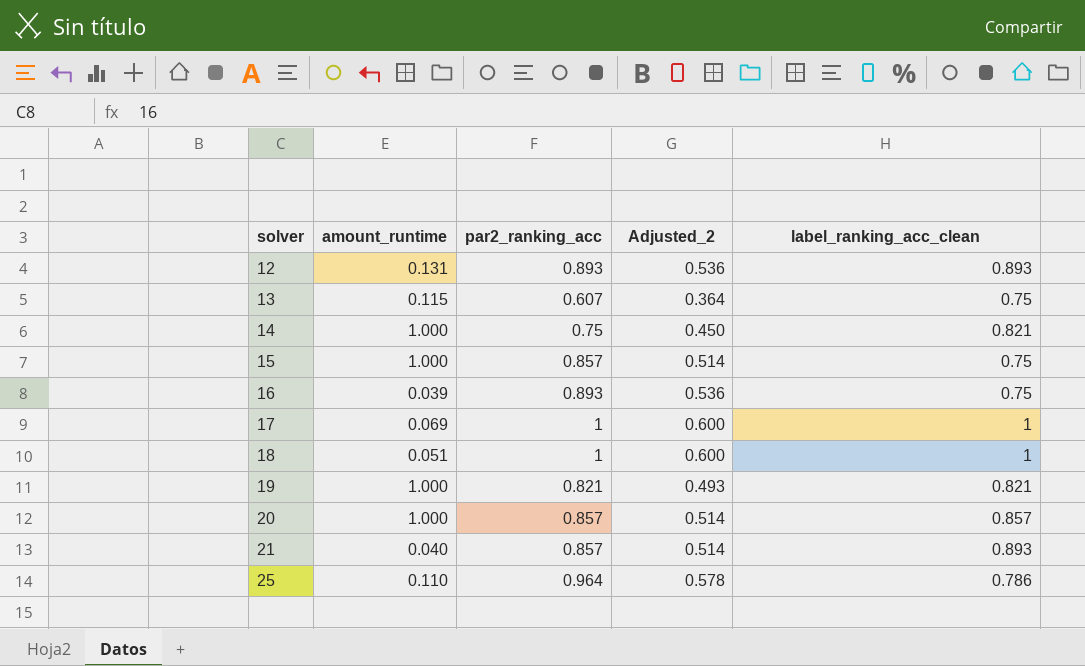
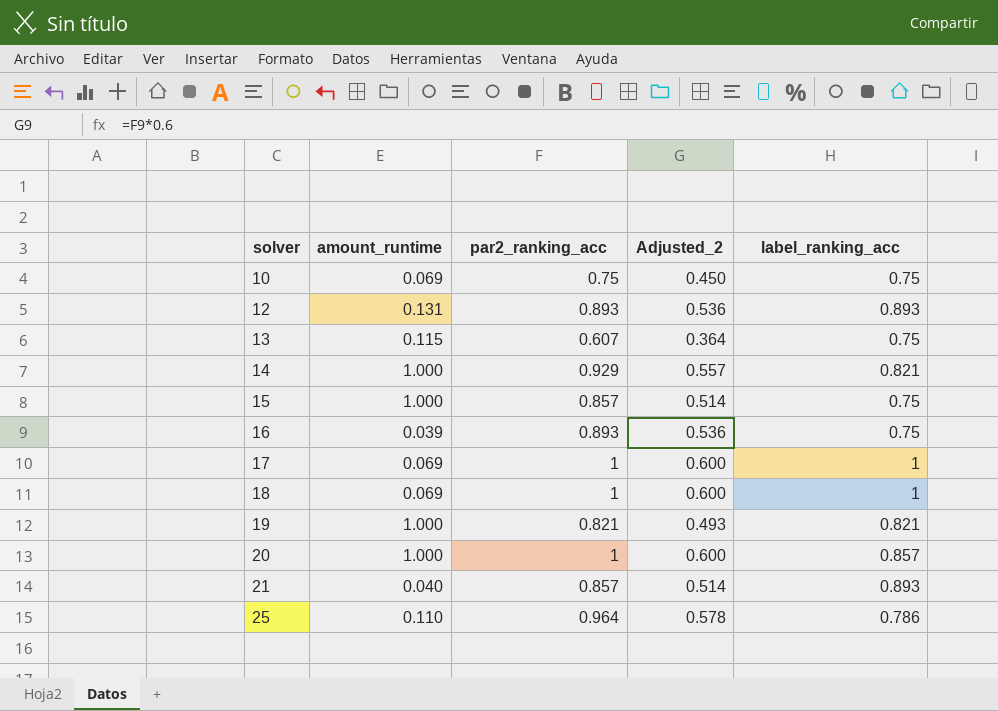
column name: label_ranking_acc_clean -> label_ranking_acc
row 10: none -> 0.069 | 0.75 | 0.450 | 0.75
14 | par2_ranking_acc: 0.75 -> 0.929
14 | Adjusted_2: 0.450 -> 0.557
18 | amount_runtime: 0.051 -> 0.069
20 | par2_ranking_acc: 0.857 -> 1
20 | Adjusted_2: 0.514 -> 0.600

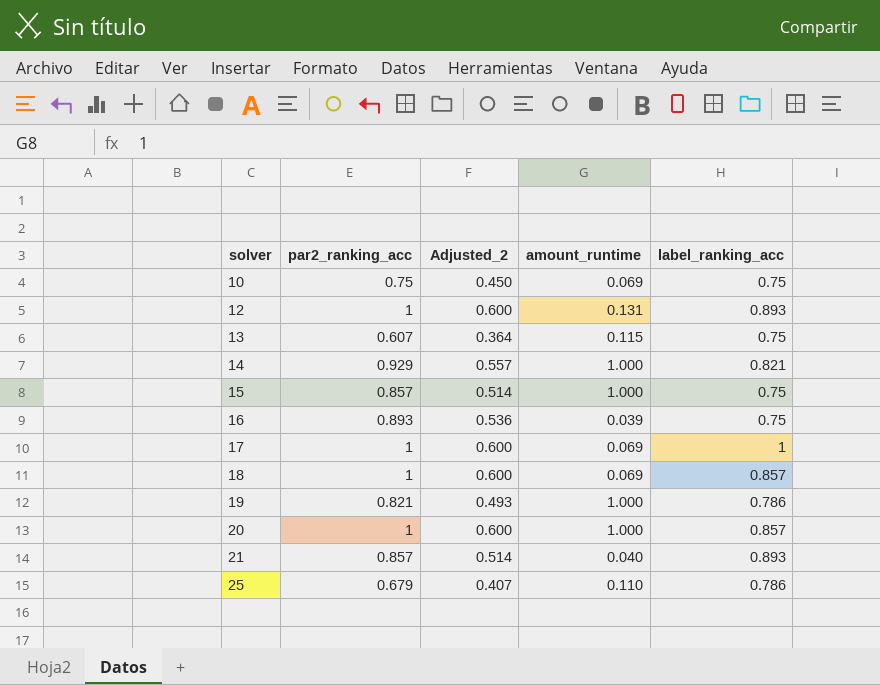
column amount_runtime | position: 2 -> 4
12 | par2_ranking_acc: 0.893 -> 1
12 | Adjusted_2: 0.536 -> 0.600
18 | label_ranking_acc: 1 -> 0.857
19 | label_ranking_acc: 0.821 -> 0.786
25 | par2_ranking_acc: 0.964 -> 0.679
25 | Adjusted_2: 0.578 -> 0.407

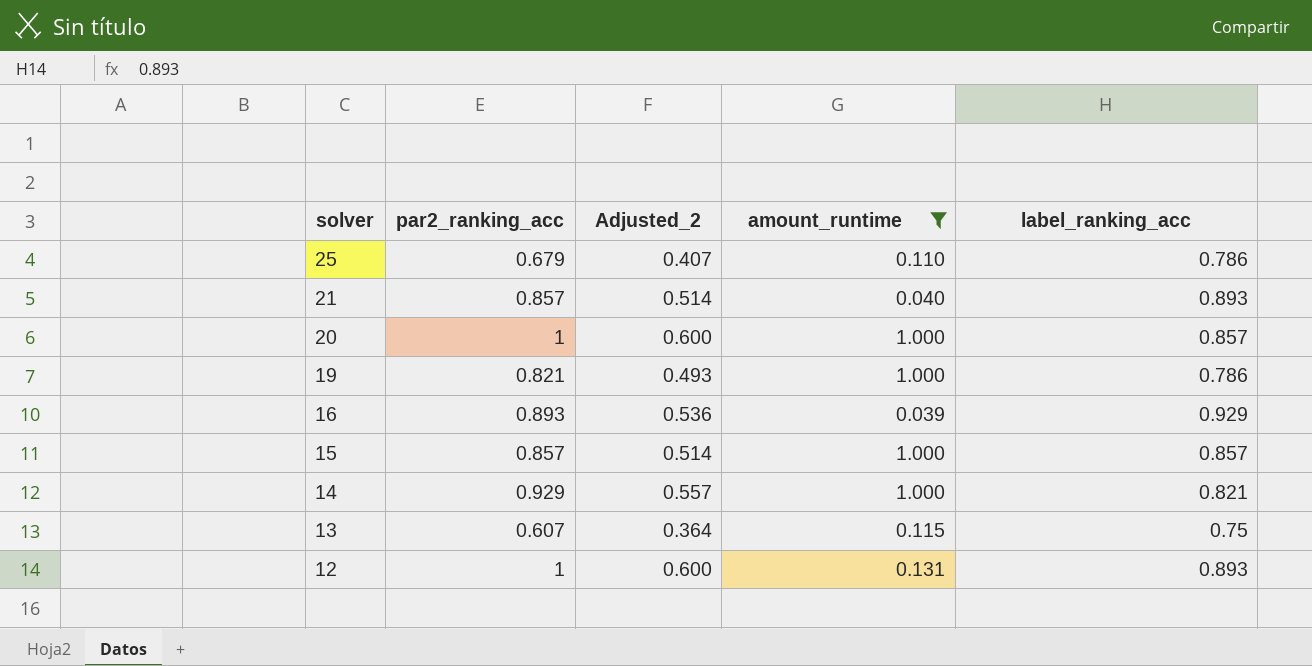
filter: none -> amount_runtime != 0.069
row order: solver ascending -> solver descending
16 | label_ranking_acc: 0.75 -> 0.929
15 | label_ranking_acc: 0.75 -> 0.857

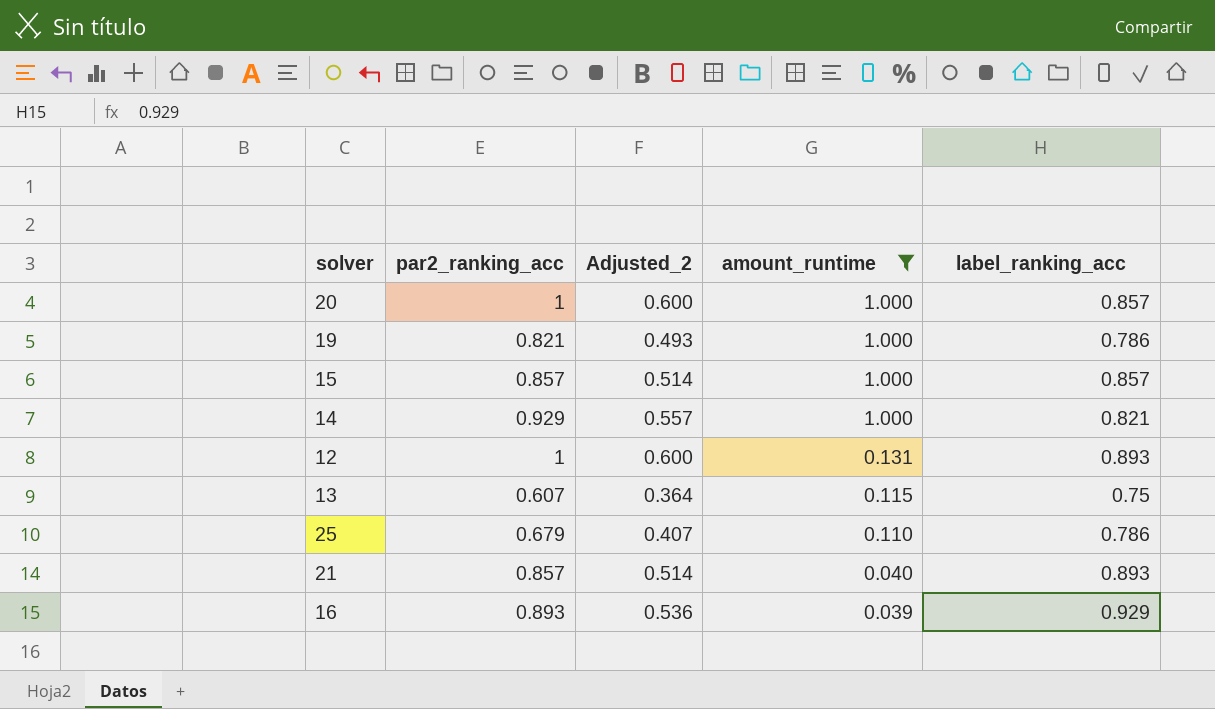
row order: solver descending -> amount_runtime descending

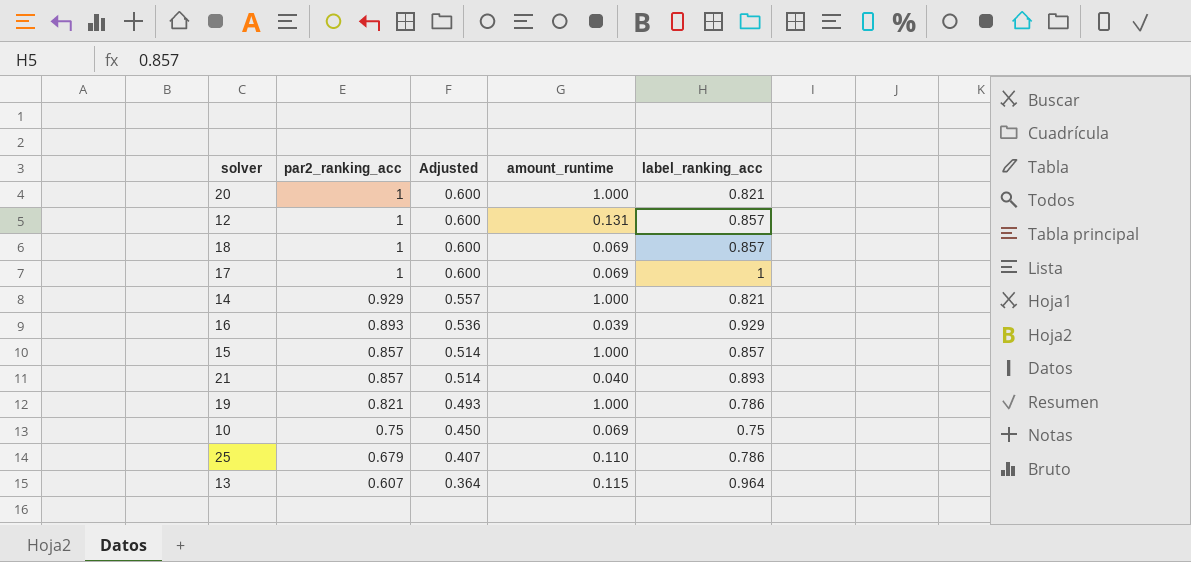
filter: amount_runtime != 0.069 -> none
row order: amount_runtime descending -> par2_ranking_acc descending
column name: Adjusted_2 -> Adjusted
20 | label_ranking_acc: 0.857 -> 0.821
12 | label_ranking_acc: 0.893 -> 0.857
13 | label_ranking_acc: 0.75 -> 0.964

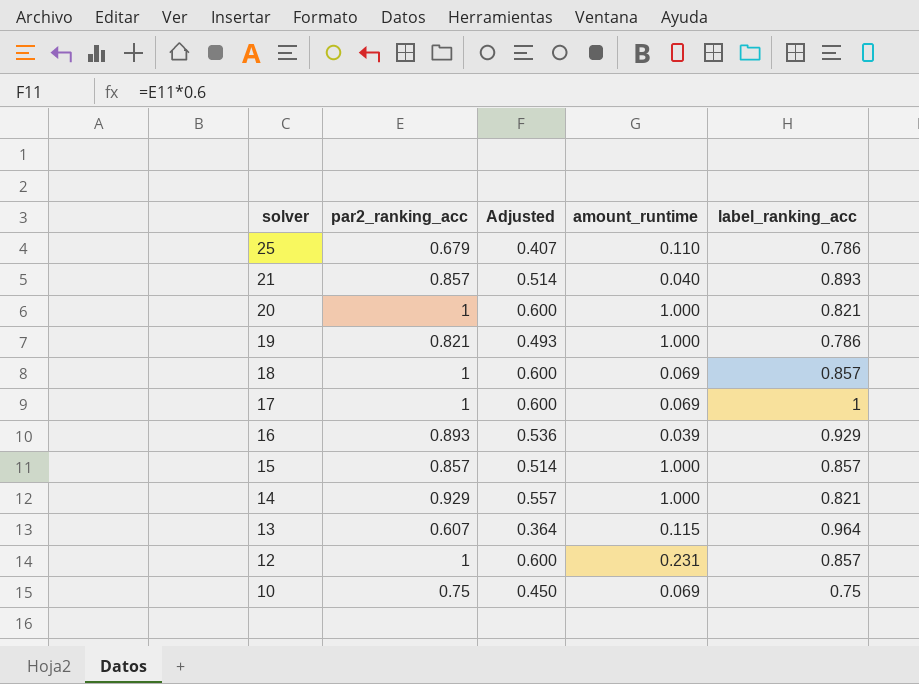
row order: par2_ranking_acc descending -> solver descending
12 | amount_runtime: 0.131 -> 0.231

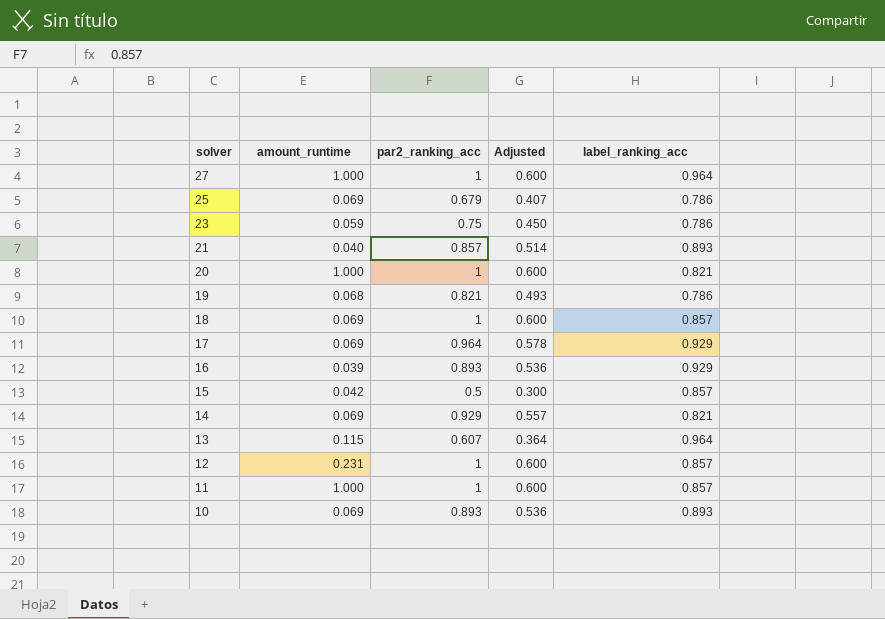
column amount_runtime | position: 4 -> 2
row 27: none -> 1.000 | 1 | 0.600 | 0.964
25 | amount_runtime: 0.110 -> 0.069
row 23: none -> 0.059 | 0.75 | 0.450 | 0.786
19 | amount_runtime: 1.000 -> 0.068
17 | par2_ranking_acc: 1 -> 0.964
17 | Adjusted: 0.600 -> 0.578
17 | label_ranking_acc: 1 -> 0.929
15 | amount_runtime: 1.000 -> 0.042
15 | par2_ranking_acc: 0.857 -> 0.5
15 | Adjusted: 0.514 -> 0.300
14 | amount_runtime: 1.000 -> 0.069
row 11: none -> 1.000 | 1 | 0.600 | 0.857
10 | par2_ranking_acc: 0.75 -> 0.893
10 | Adjusted: 0.450 -> 0.536
10 | label_ranking_acc: 0.75 -> 0.893

